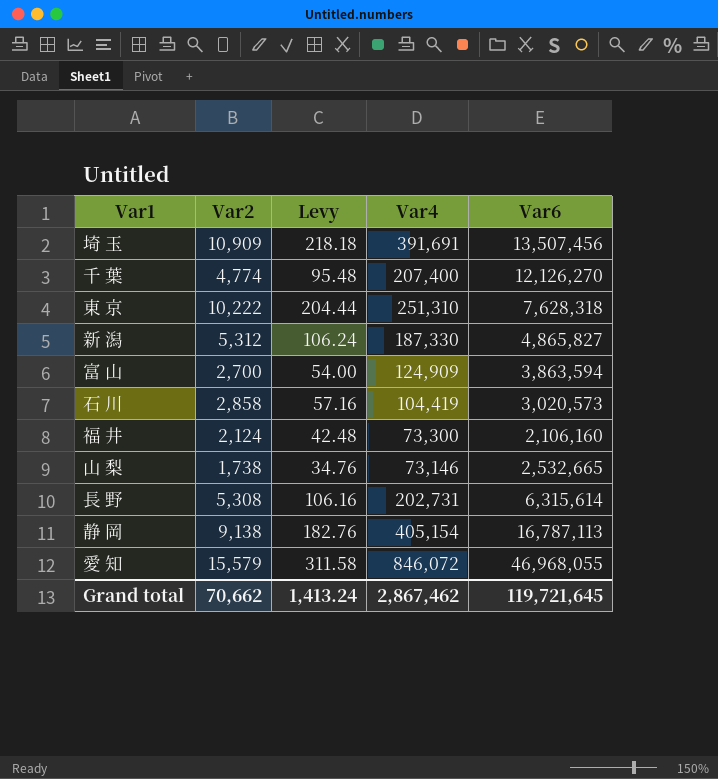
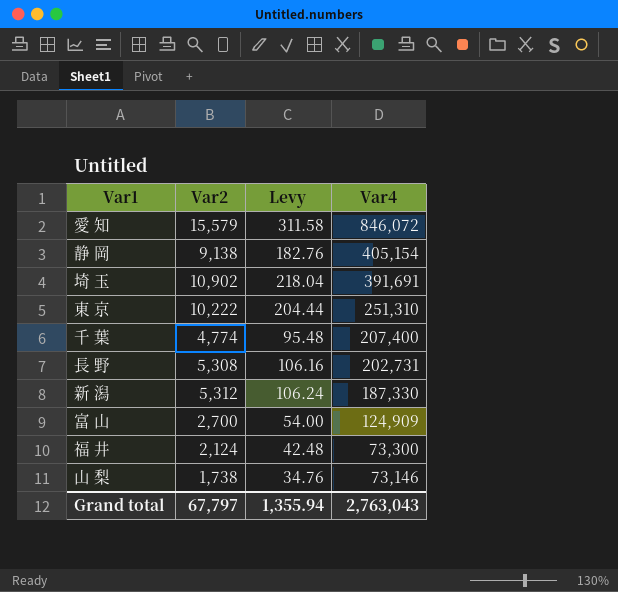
row order: none -> Var4 descending
column Var6 | position: 5 -> none
row 石 川: 2,858 | 57.16 | 104,419 | 3,020,573 -> none
埼 玉 | Var2: 10,909 -> 10,902
埼 玉 | Levy: 218.18 -> 218.04
Grand total | Var2: 70,662 -> 67,797
Grand total | Levy: 1,413.24 -> 1,355.94
Grand total | Var4: 2,867,462 -> 2,763,043

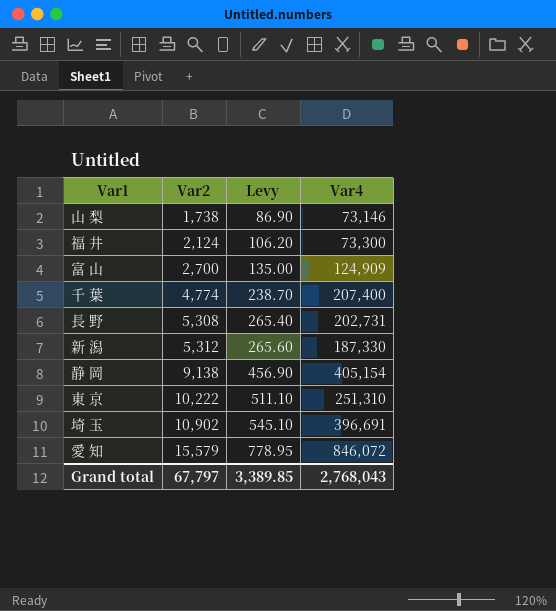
row order: Var4 descending -> Var2 ascending
column Levy | formula: [Var2] * 0.02 -> [Var2] * 0.05
埼 玉 | Var4: 391,691 -> 396,691
Grand total | Levy: 1,355.94 -> 3,389.85
Grand total | Var4: 2,763,043 -> 2,768,043

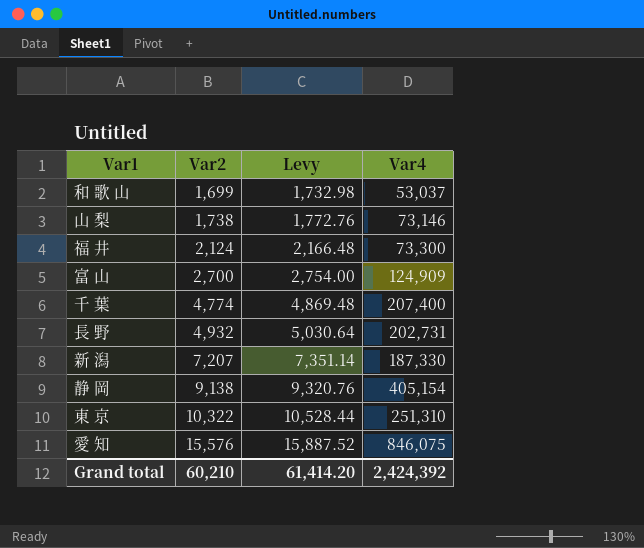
column Levy | formula: [Var2] * 0.05 -> [Var2] * 1.02
row 埼 玉: 10,902 | 545.10 | 396,691 -> none
row 和 歌 山: none -> 1,699 | 1,732.98 | 53,037
長 野 | Var2: 5,308 -> 4,932
新 潟 | Var2: 5,312 -> 7,207
東 京 | Var2: 10,222 -> 10,322
愛 知 | Var2: 15,579 -> 15,576
愛 知 | Var4: 846,072 -> 846,075
Grand total | Var2: 67,797 -> 60,210
Grand total | Levy: 3,389.85 -> 61,414.20
Grand total | Var4: 2,768,043 -> 2,424,392

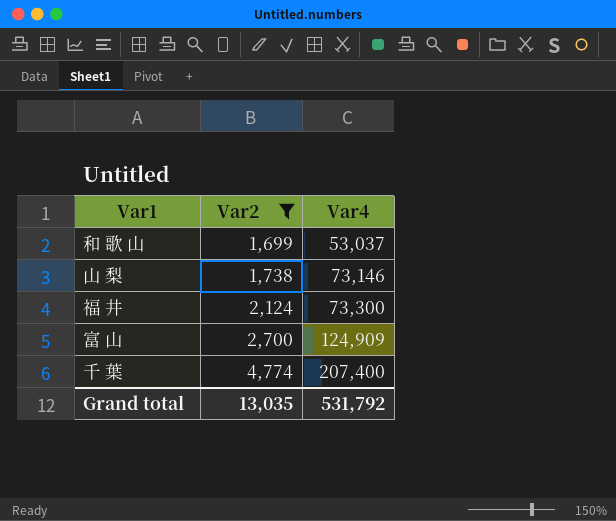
filter: none -> Var2 <= 4,774
column Levy | formula: [Var2] * 1.02 -> none
Grand total | Var2: 60,210 -> 13,035
Grand total | Var4: 2,424,392 -> 531,792

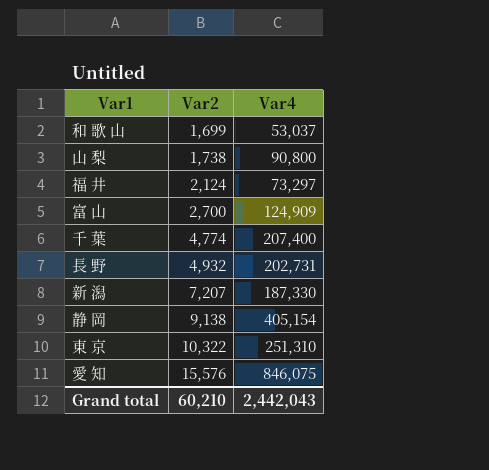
filter: Var2 <= 4,774 -> none
山 梨 | Var4: 73,146 -> 90,800
福 井 | Var4: 73,300 -> 73,297
Grand total | Var2: 13,035 -> 60,210
Grand total | Var4: 531,792 -> 2,442,043

